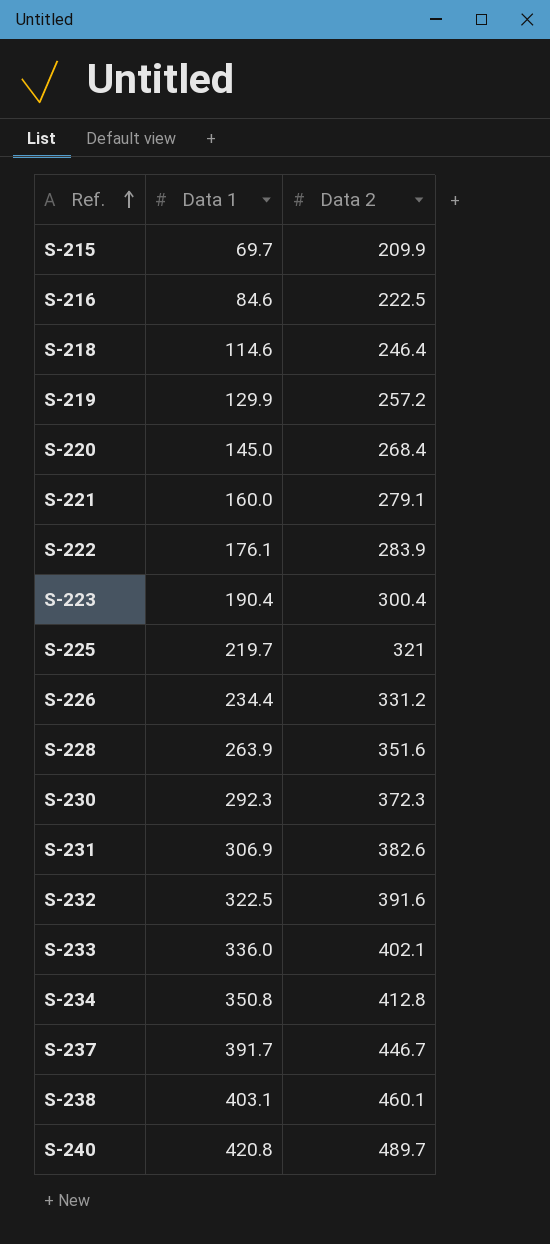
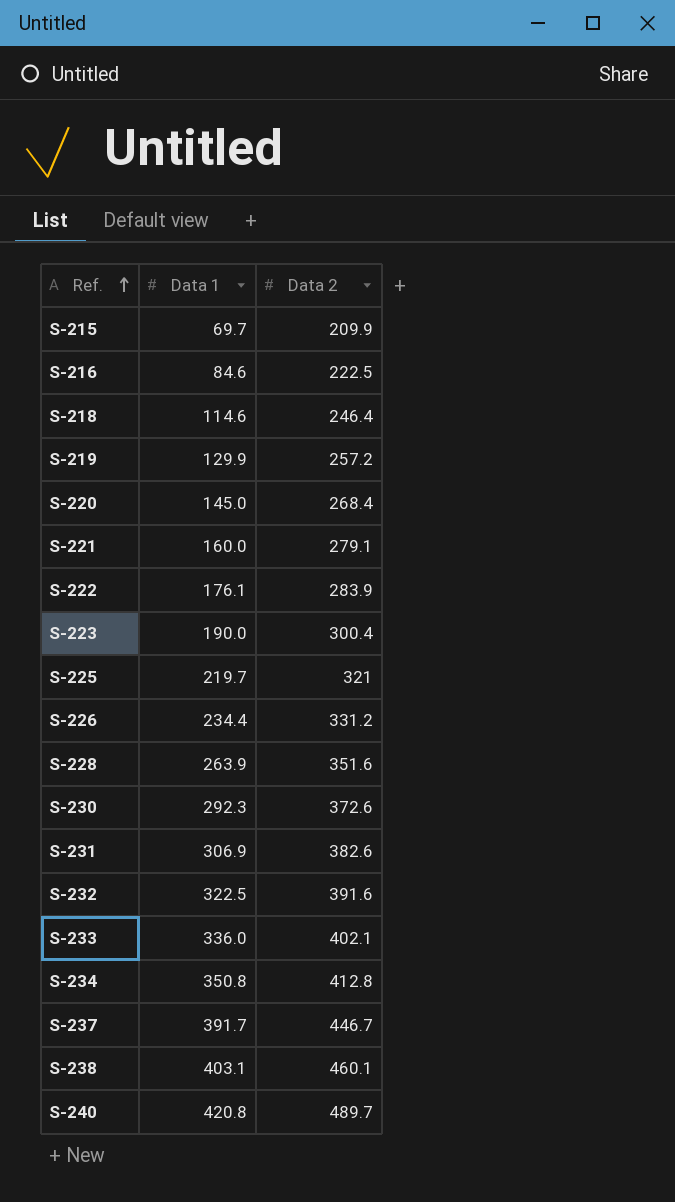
S-223 | Data 1: 190.4 -> 190.0
S-230 | Data 2: 372.3 -> 372.6

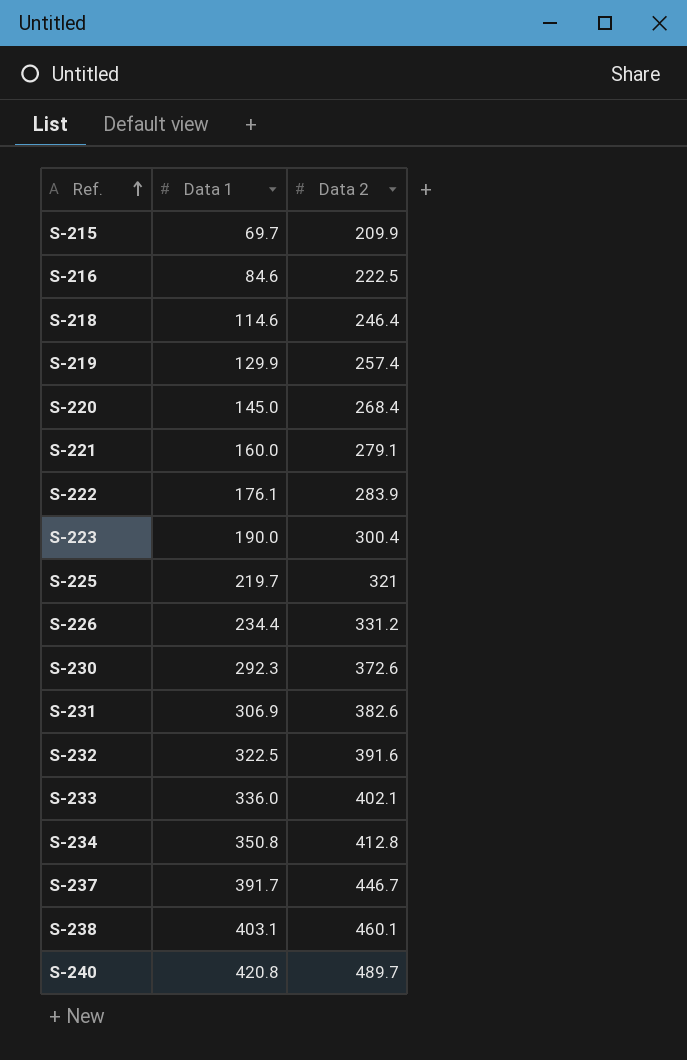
row S-228: 263.9 | 351.6 -> none
S-219 | Data 2: 257.2 -> 257.4

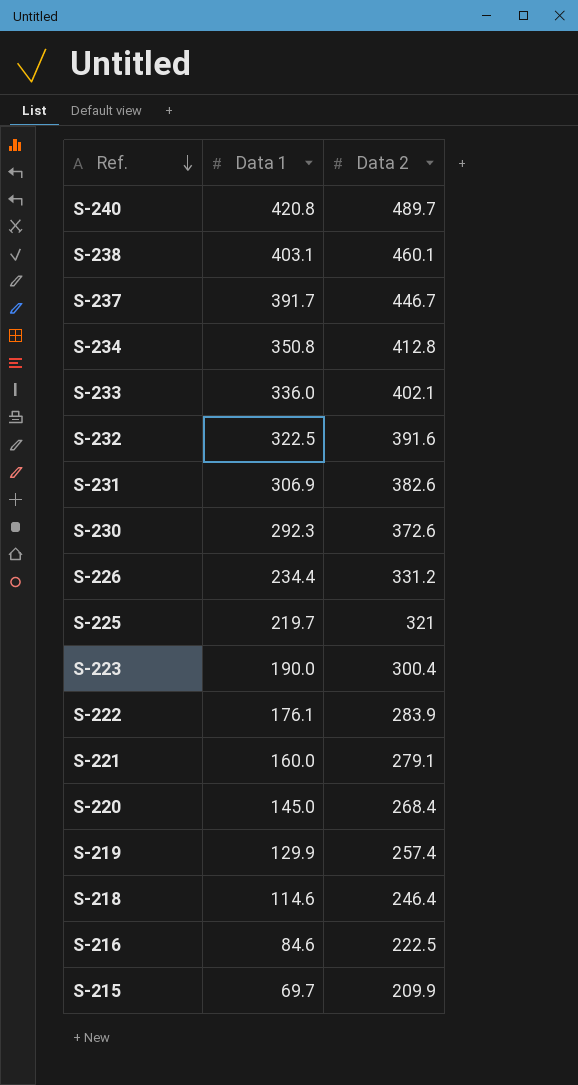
row order: Ref. ascending -> Ref. descending

